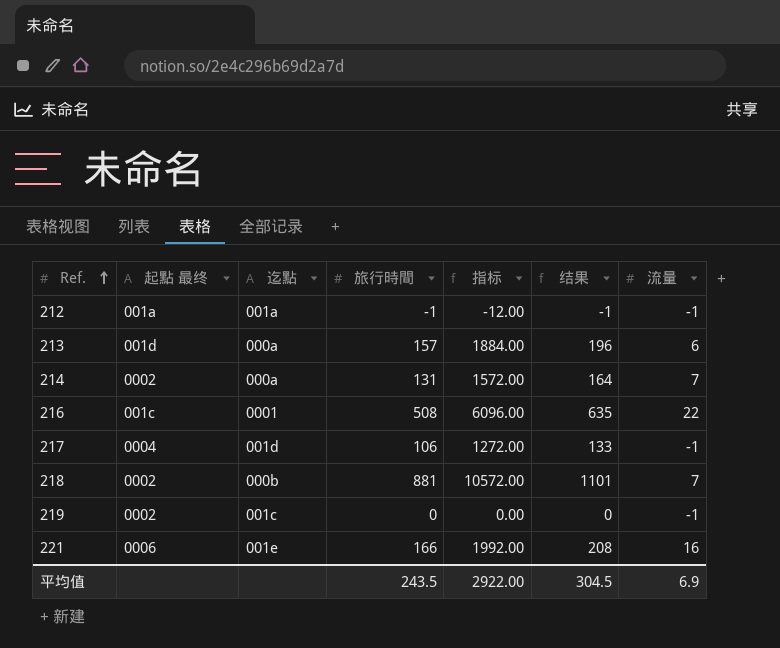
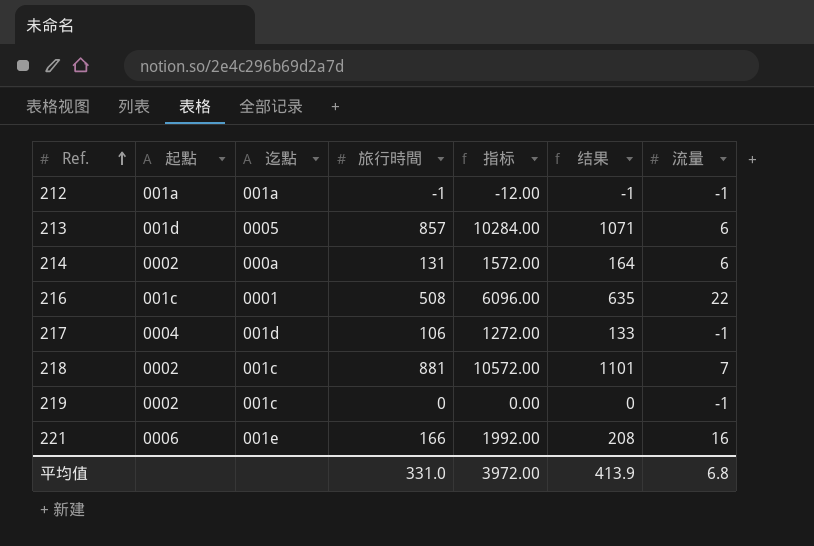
column name: 起點 最终 -> 起點
213 | 迄點: 000a -> 0005
213 | 旅行時間: 157 -> 857
213 | 指标: 1884.00 -> 10284.00
213 | 结果: 196 -> 1071
214 | 流量: 7 -> 6
218 | 迄點: 000b -> 001c
平均值 | 旅行時間: 243.5 -> 331.0
平均值 | 指标: 2922.00 -> 3972.00
平均值 | 结果: 304.5 -> 413.9
平均值 | 流量: 6.9 -> 6.8

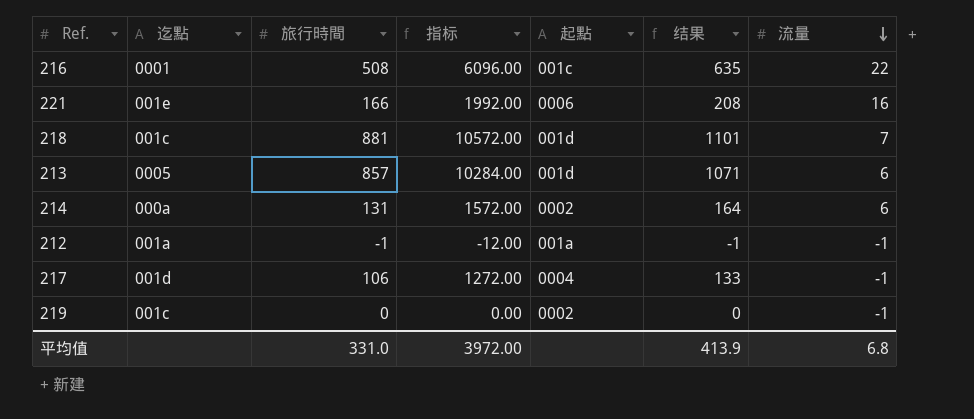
row order: Ref. ascending -> 流量 descending
column 起點 | position: 2 -> 5
218 | 起點: 0002 -> 001d

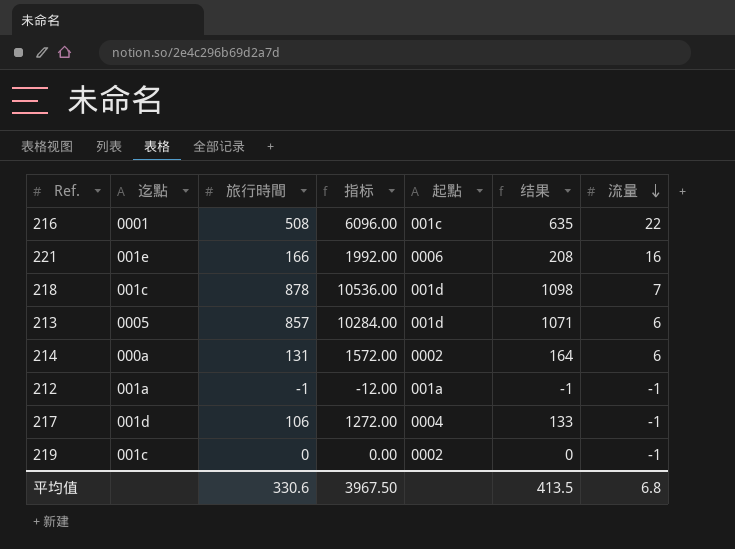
218 | 旅行時間: 881 -> 878
218 | 指标: 10572.00 -> 10536.00
218 | 结果: 1101 -> 1098
平均值 | 旅行時間: 331.0 -> 330.6
平均值 | 指标: 3972.00 -> 3967.50
平均值 | 结果: 413.9 -> 413.5

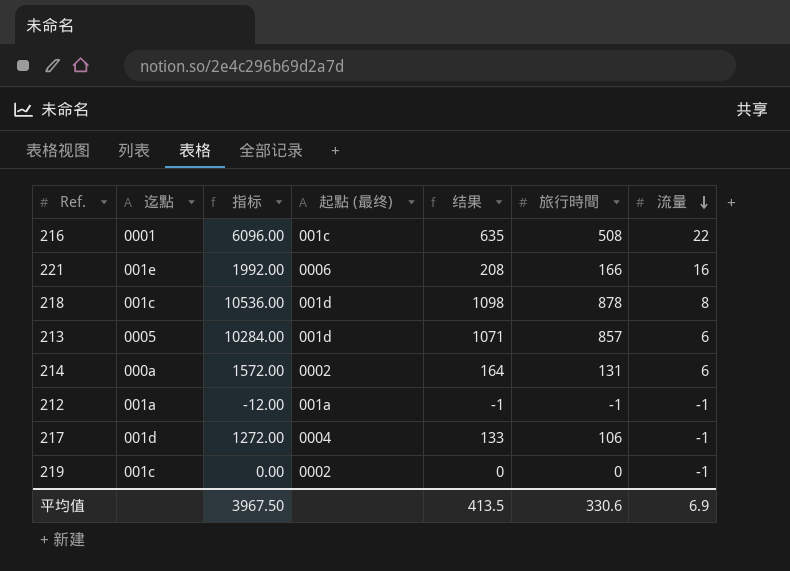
column name: 起點 -> 起點 (最终)
column 旅行時間 | position: 3 -> 6
218 | 流量: 7 -> 8
平均值 | 流量: 6.8 -> 6.9

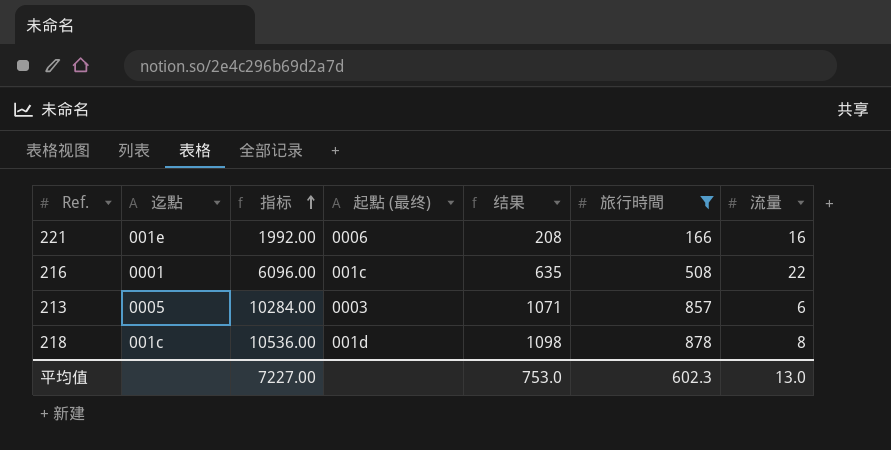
filter: none -> 旅行時間 >= 166
row order: 流量 descending -> 指标 ascending
213 | 起點 (最终): 001d -> 0003
平均值 | 指标: 3967.50 -> 7227.00
平均值 | 结果: 413.5 -> 753.0
平均值 | 旅行時間: 330.6 -> 602.3
平均值 | 流量: 6.9 -> 13.0

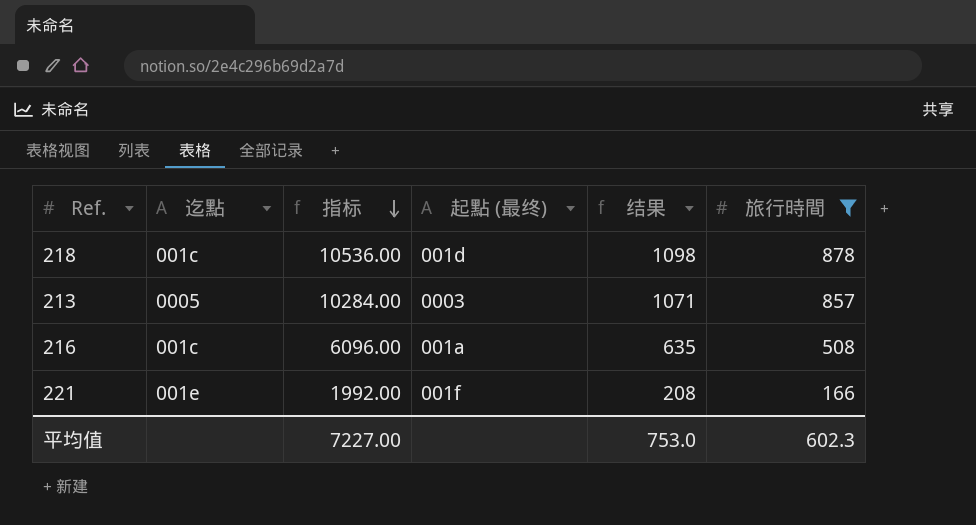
row order: 指标 ascending -> 指标 descending
column 流量 | position: 7 -> none
216 | 迄點: 0001 -> 001c
216 | 起點 (最终): 001c -> 001a
221 | 起點 (最终): 0006 -> 001f

